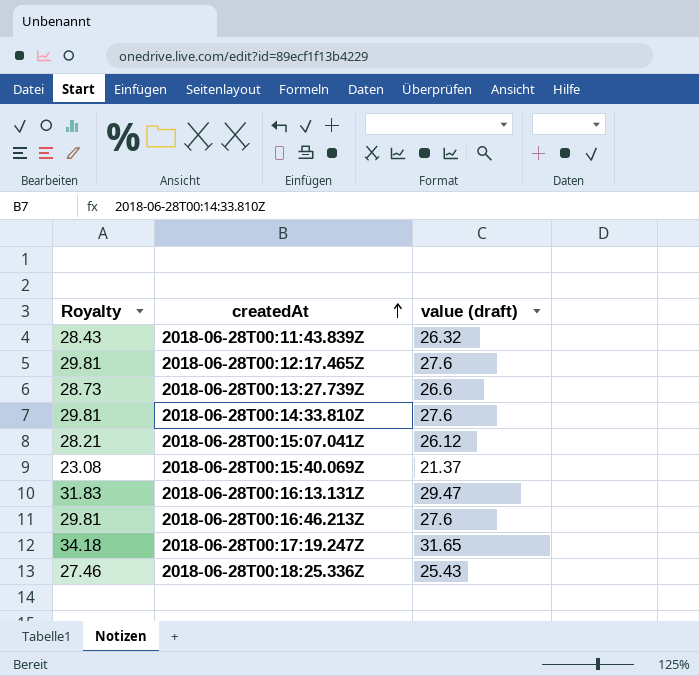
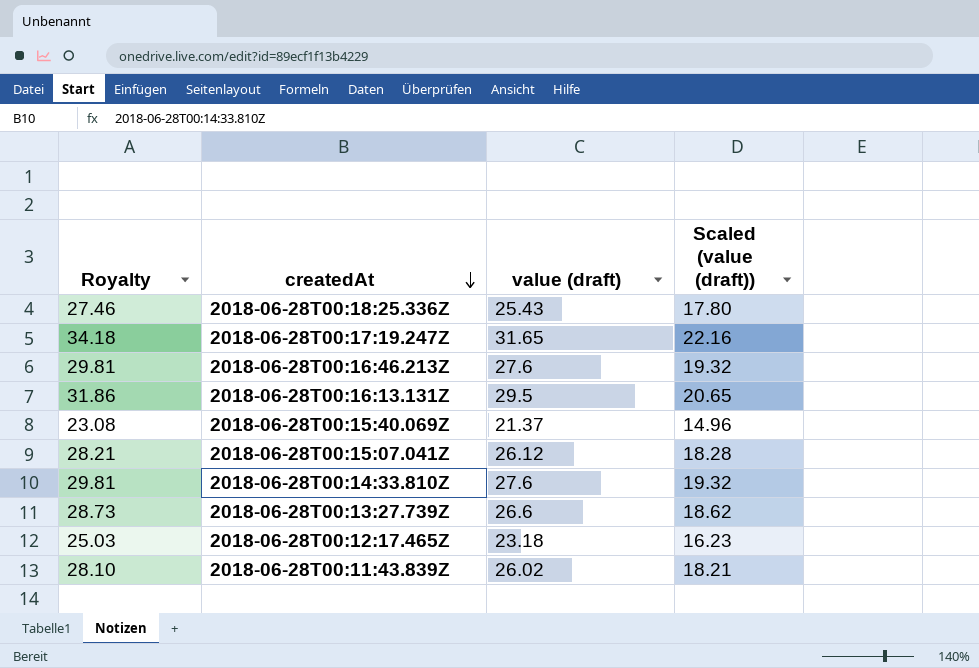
row order: createdAt ascending -> createdAt descending
column Scaled (value (draft)) | formula: none -> [value (draft)] * 0.7
2018-06-28T00:16:13.131Z | Royalty: 31.83 -> 31.86
2018-06-28T00:16:13.131Z | value (draft): 29.47 -> 29.5
2018-06-28T00:12:17.465Z | Royalty: 29.81 -> 25.03
2018-06-28T00:12:17.465Z | value (draft): 27.6 -> 23.18
2018-06-28T00:11:43.839Z | Royalty: 28.43 -> 28.10
2018-06-28T00:11:43.839Z | value (draft): 26.32 -> 26.02

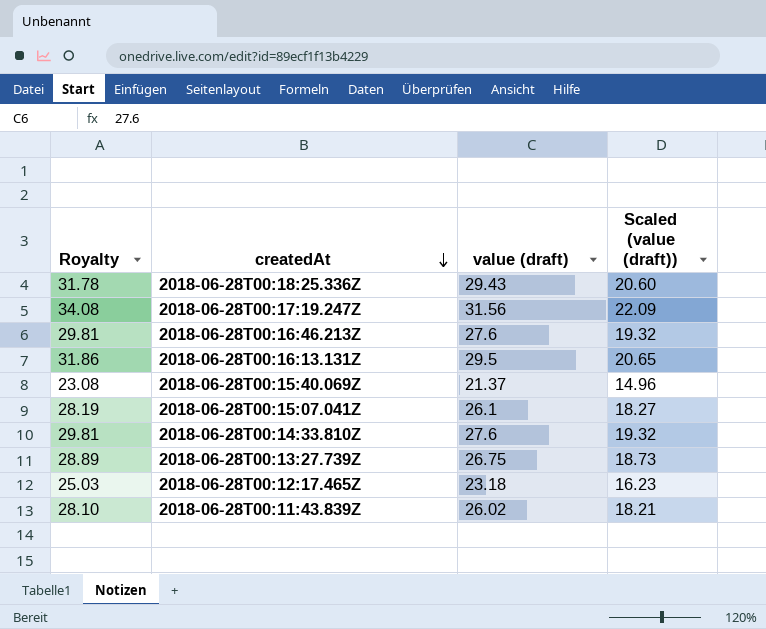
2018-06-28T00:18:25.336Z | Royalty: 27.46 -> 31.78
2018-06-28T00:18:25.336Z | value (draft): 25.43 -> 29.43
2018-06-28T00:18:25.336Z | Scaled (value (draft)): 17.80 -> 20.60
2018-06-28T00:17:19.247Z | Royalty: 34.18 -> 34.08
2018-06-28T00:17:19.247Z | value (draft): 31.65 -> 31.56
2018-06-28T00:17:19.247Z | Scaled (value (draft)): 22.16 -> 22.09
2018-06-28T00:15:07.041Z | Royalty: 28.21 -> 28.19
2018-06-28T00:15:07.041Z | value (draft): 26.12 -> 26.1
2018-06-28T00:15:07.041Z | Scaled (value (draft)): 18.28 -> 18.27
2018-06-28T00:13:27.739Z | Royalty: 28.73 -> 28.89
2018-06-28T00:13:27.739Z | value (draft): 26.6 -> 26.75
2018-06-28T00:13:27.739Z | Scaled (value (draft)): 18.62 -> 18.73

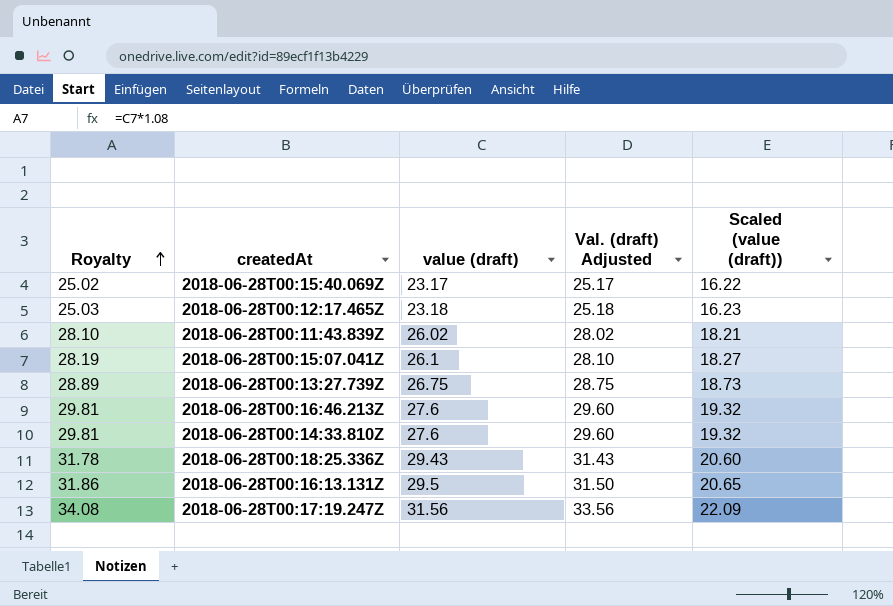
row order: createdAt descending -> Royalty ascending
column Val. (draft) Adjusted | formula: none -> [value (draft)] + 2
2018-06-28T00:15:40.069Z | Royalty: 23.08 -> 25.02
2018-06-28T00:15:40.069Z | value (draft): 21.37 -> 23.17
2018-06-28T00:15:40.069Z | Scaled (value (draft)): 14.96 -> 16.22

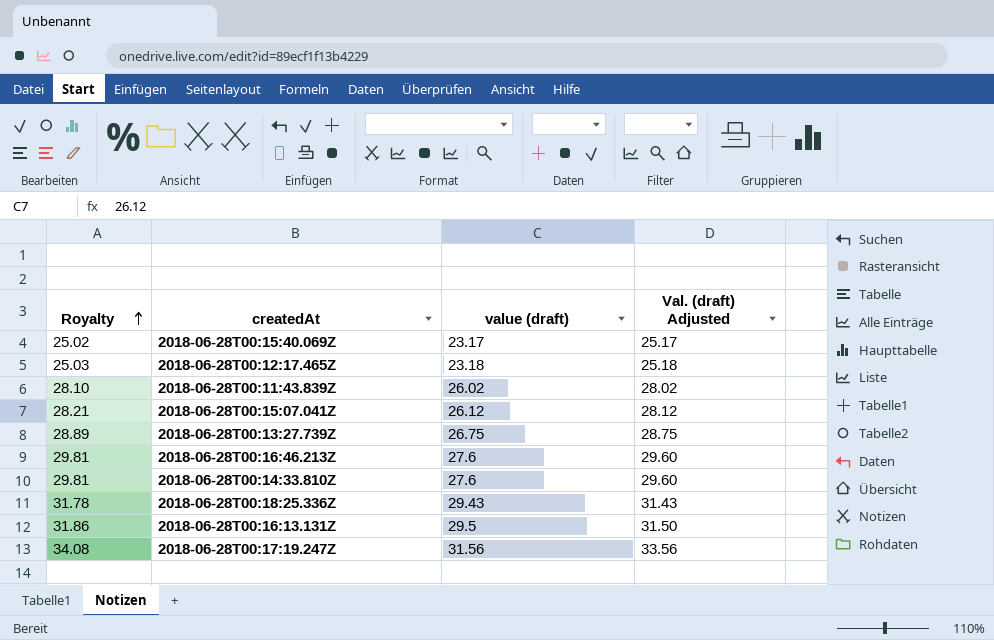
column Scaled (value (draft)) | formula: [value (draft)] * 0.7 -> none
2018-06-28T00:15:07.041Z | Royalty: 28.19 -> 28.21
2018-06-28T00:15:07.041Z | value (draft): 26.1 -> 26.12
2018-06-28T00:15:07.041Z | Val. (draft) Adjusted: 28.10 -> 28.12

